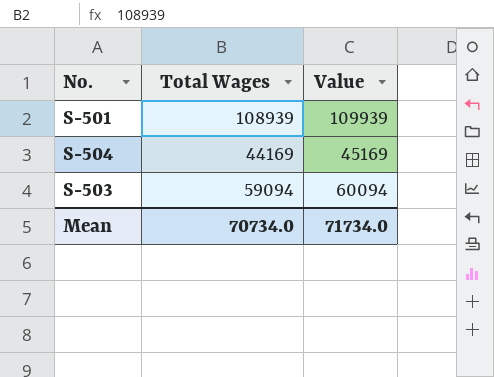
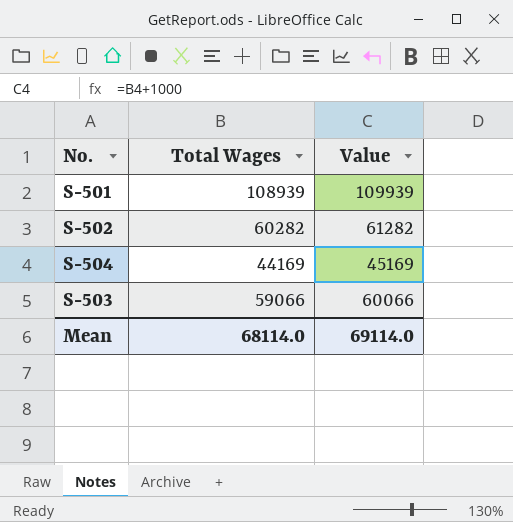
row S-502: none -> 60282 | 61282
S-503 | Total Wages: 59094 -> 59066
S-503 | Value: 60094 -> 60066
Mean | Total Wages: 70734.0 -> 68114.0
Mean | Value: 71734.0 -> 69114.0

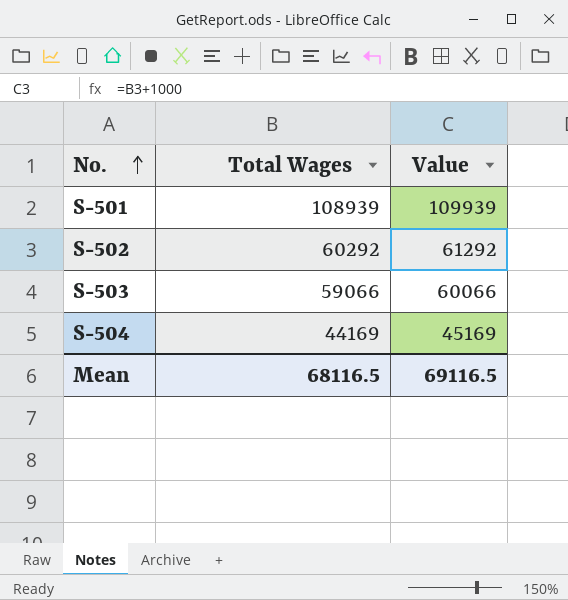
row order: none -> No. ascending
S-502 | Total Wages: 60282 -> 60292
S-502 | Value: 61282 -> 61292
Mean | Total Wages: 68114.0 -> 68116.5
Mean | Value: 69114.0 -> 69116.5

